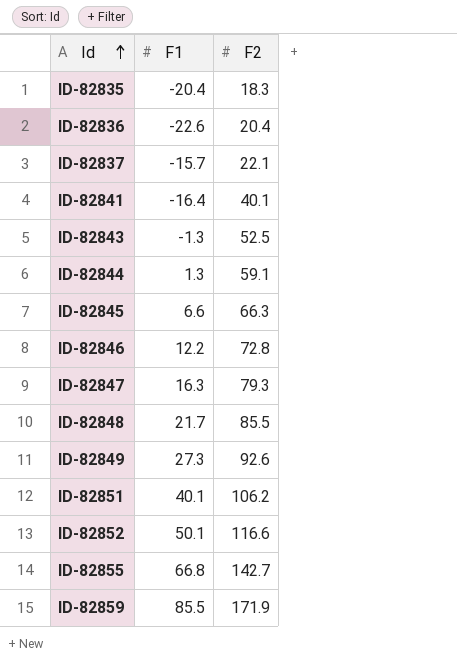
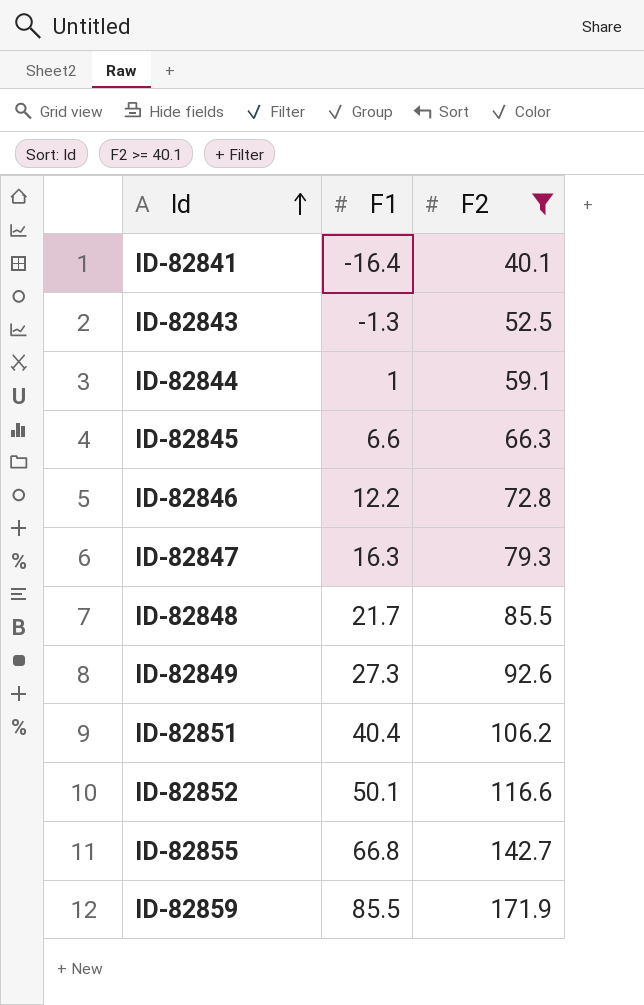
filter: none -> F2 >= 40.1
ID-82844 | F1: 1.3 -> 1
ID-82851 | F1: 40.1 -> 40.4

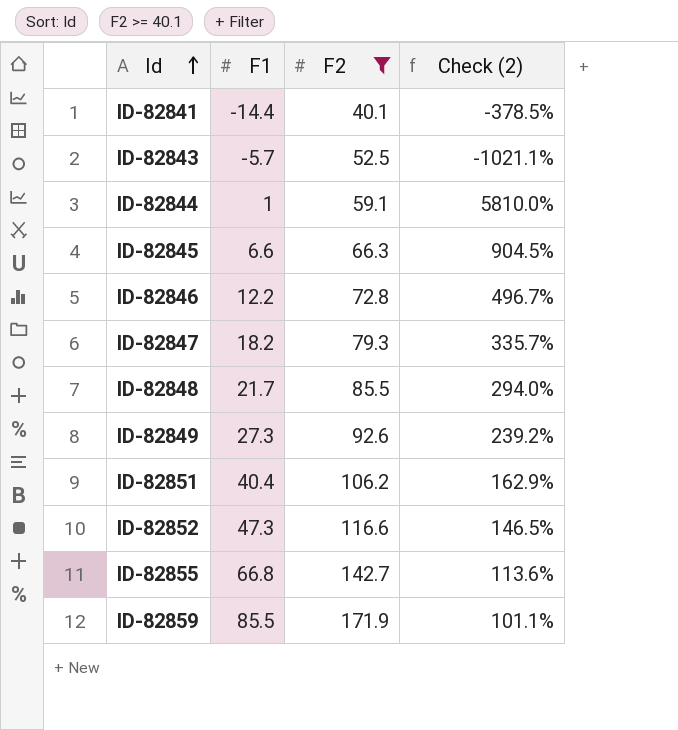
column Check (2) | formula: none -> ([F2] - [F1]) / [F1]
ID-82841 | F1: -16.4 -> -14.4
ID-82843 | F1: -1.3 -> -5.7
ID-82847 | F1: 16.3 -> 18.2
ID-82852 | F1: 50.1 -> 47.3

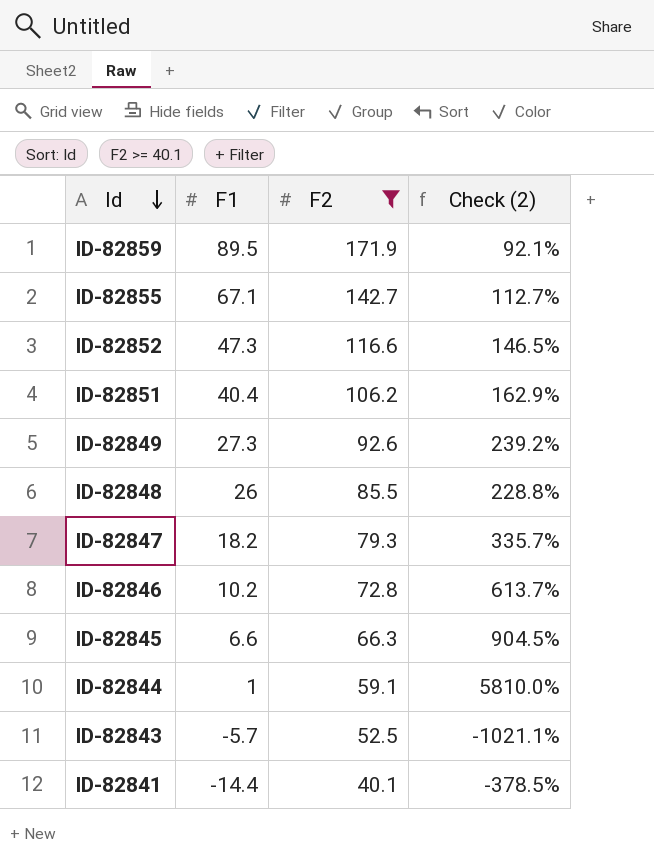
row order: Id ascending -> Id descending
ID-82859 | F1: 85.5 -> 89.5
ID-82859 | Check (2): 101.1% -> 92.1%
ID-82855 | F1: 66.8 -> 67.1
ID-82855 | Check (2): 113.6% -> 112.7%
ID-82848 | F1: 21.7 -> 26
ID-82848 | Check (2): 294.0% -> 228.8%
ID-82846 | F1: 12.2 -> 10.2
ID-82846 | Check (2): 496.7% -> 613.7%

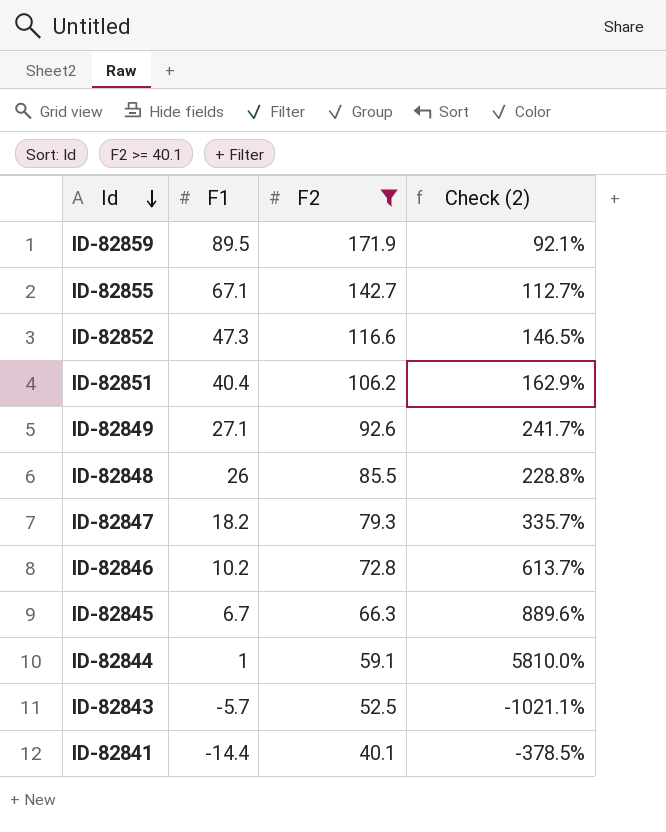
ID-82849 | F1: 27.3 -> 27.1
ID-82849 | Check (2): 239.2% -> 241.7%
ID-82845 | F1: 6.6 -> 6.7
ID-82845 | Check (2): 904.5% -> 889.6%

